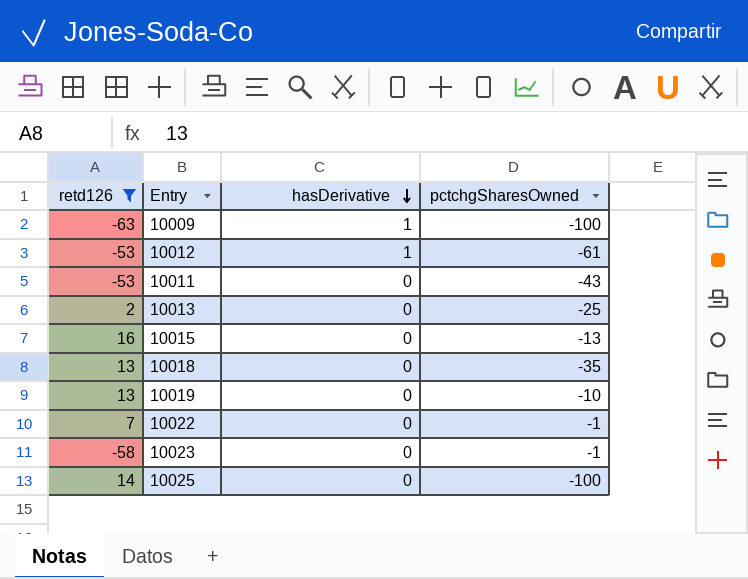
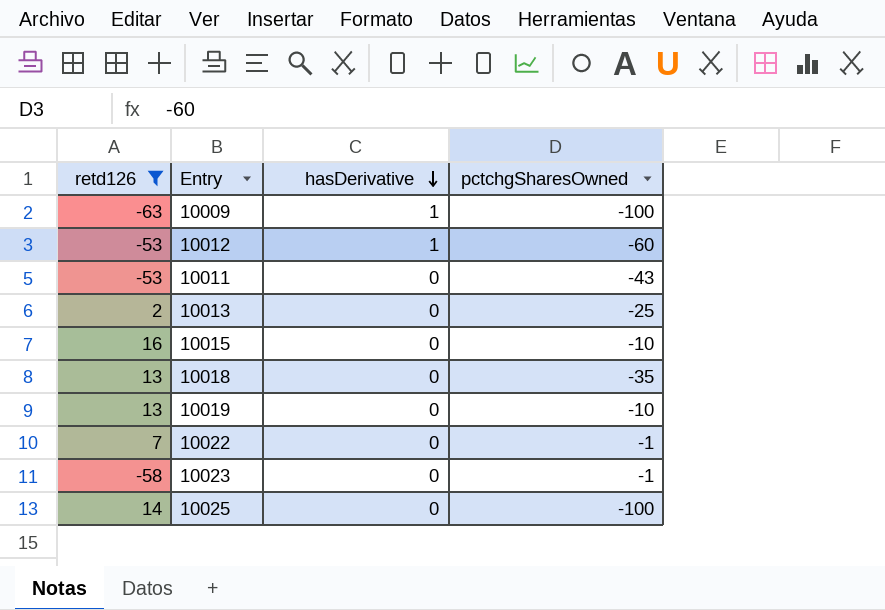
10012 | pctchgSharesOwned: -61 -> -60
10015 | pctchgSharesOwned: -13 -> -10

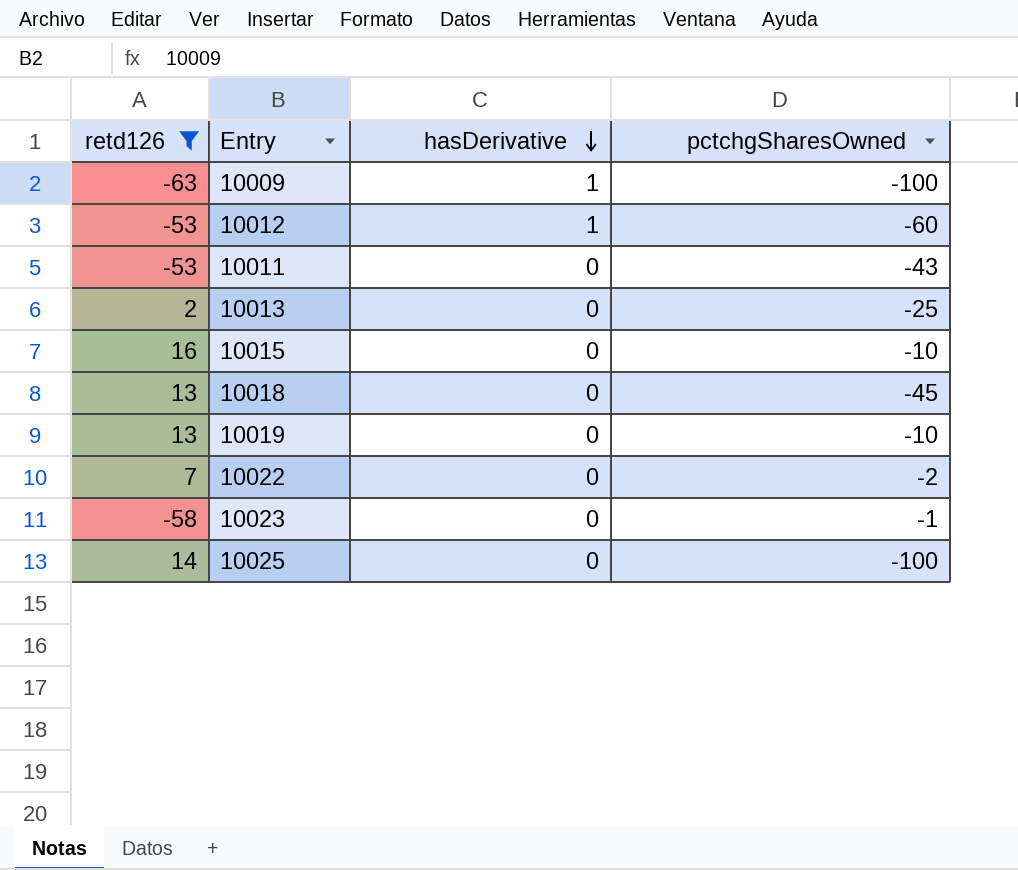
10018 | pctchgSharesOwned: -35 -> -45
10022 | pctchgSharesOwned: -1 -> -2

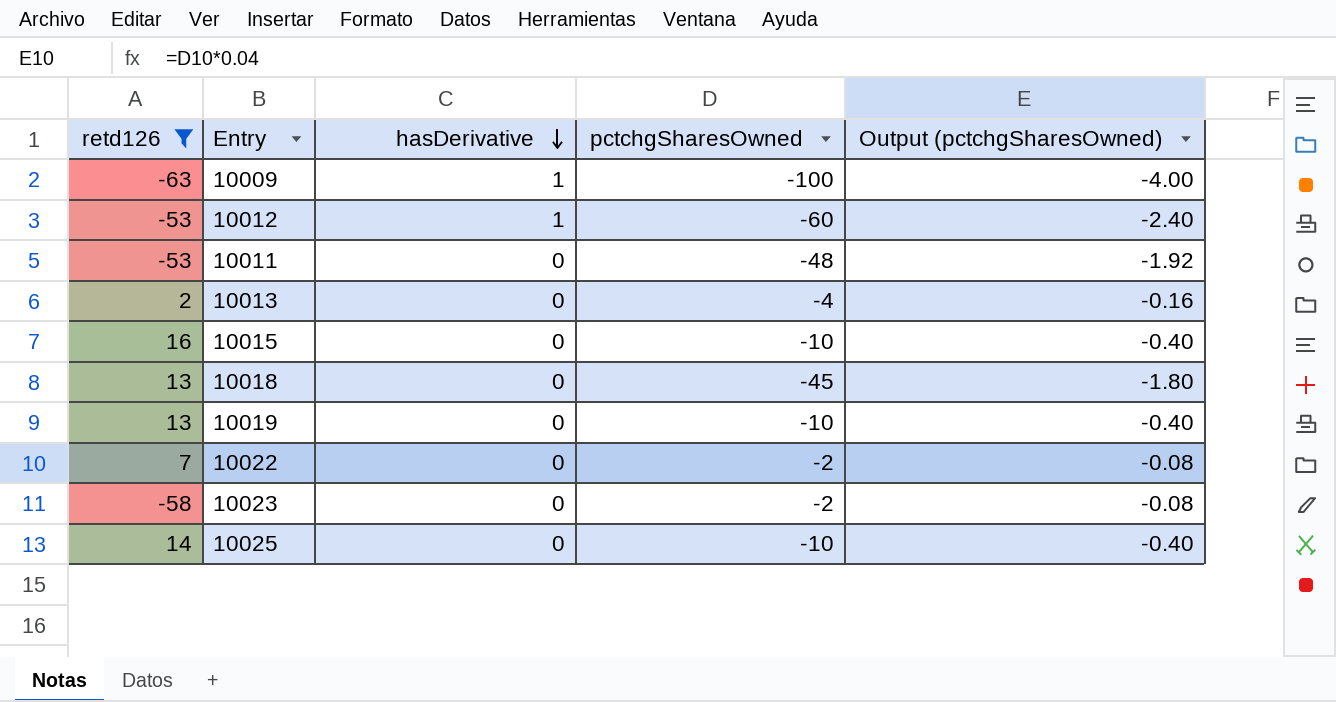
column Output (pctchgSharesOwned) | formula: none -> [pctchgSharesOwned] * 0.04
10011 | pctchgSharesOwned: -43 -> -48
10013 | pctchgSharesOwned: -25 -> -4
10023 | pctchgSharesOwned: -1 -> -2
10025 | pctchgSharesOwned: -100 -> -10

